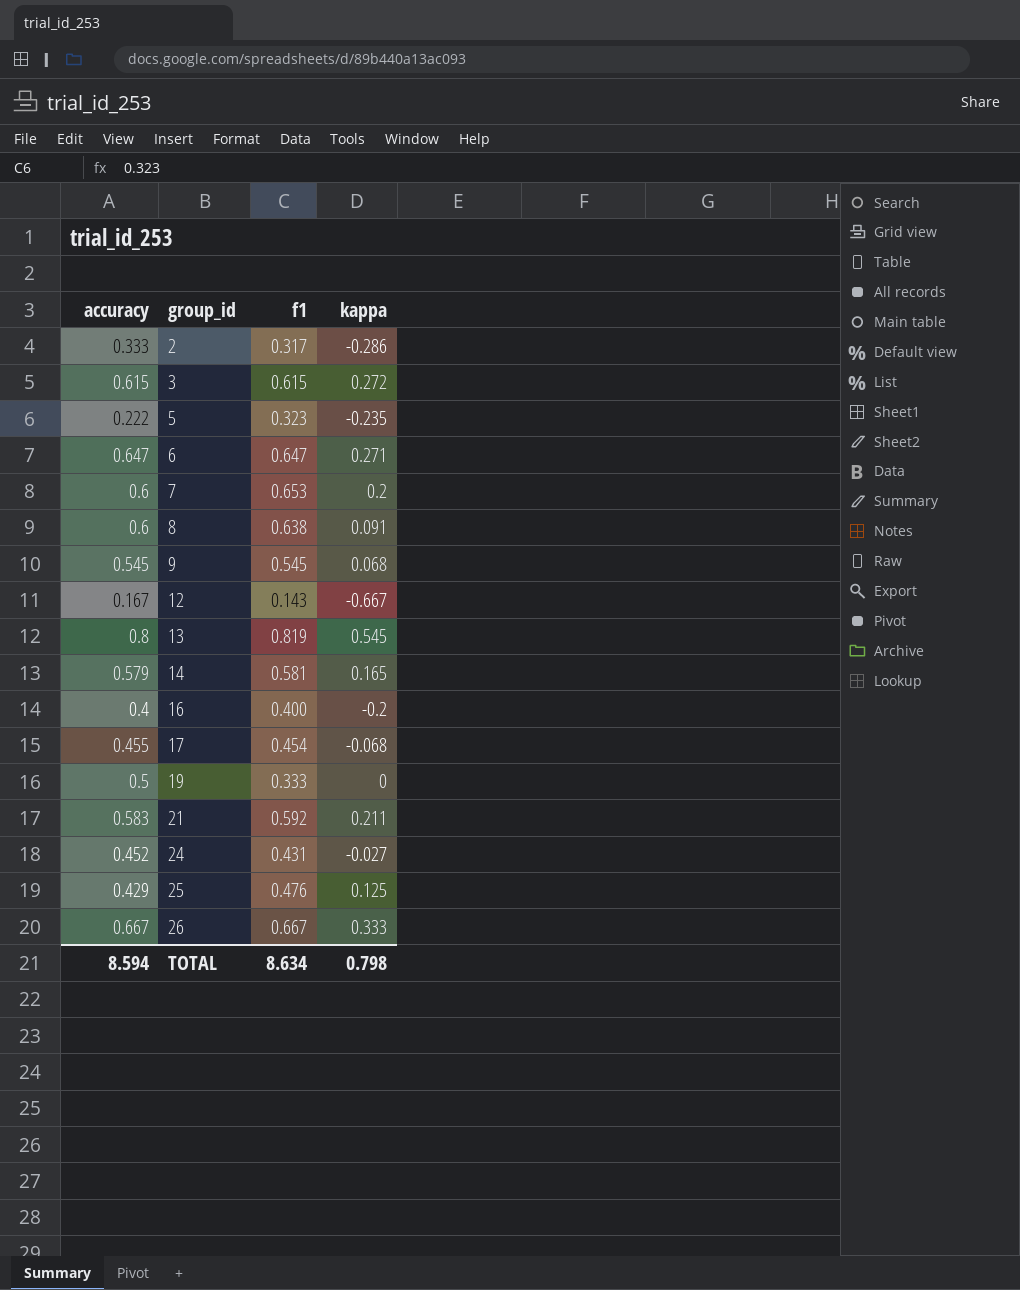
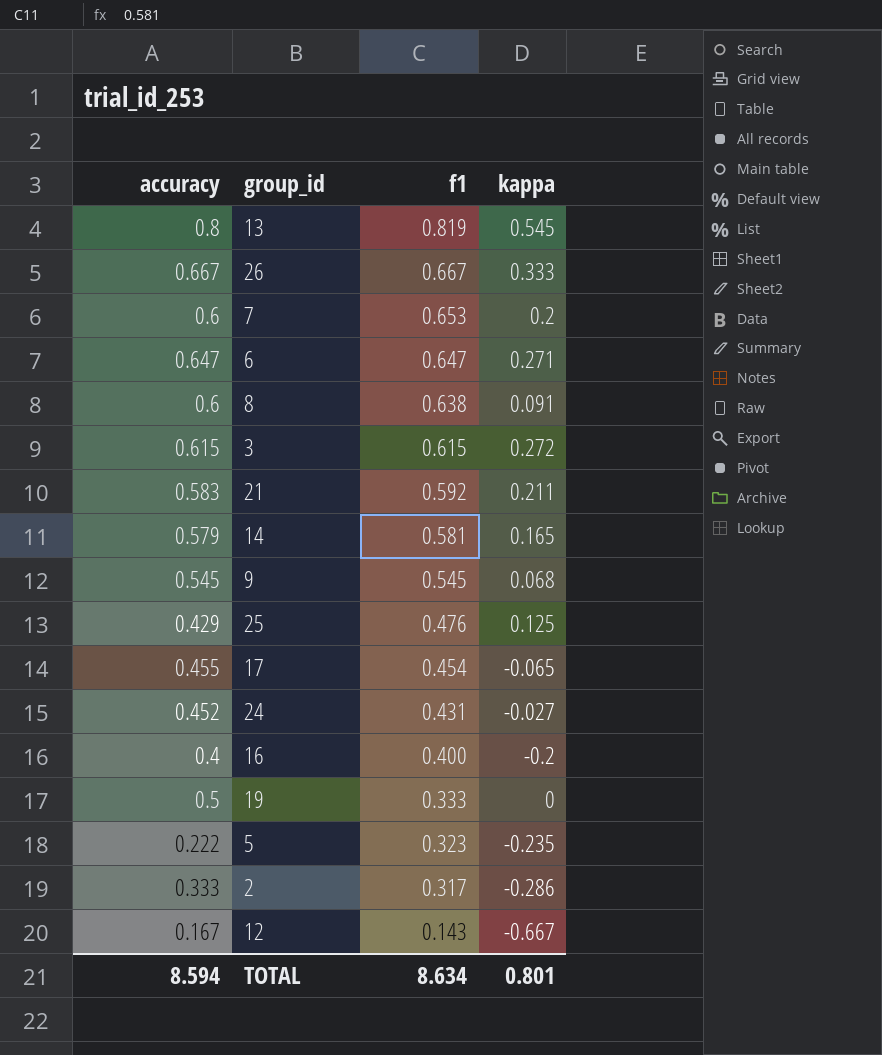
row order: group_id ascending -> f1 descending
17 | kappa: -0.068 -> -0.065
TOTAL | kappa: 0.798 -> 0.801

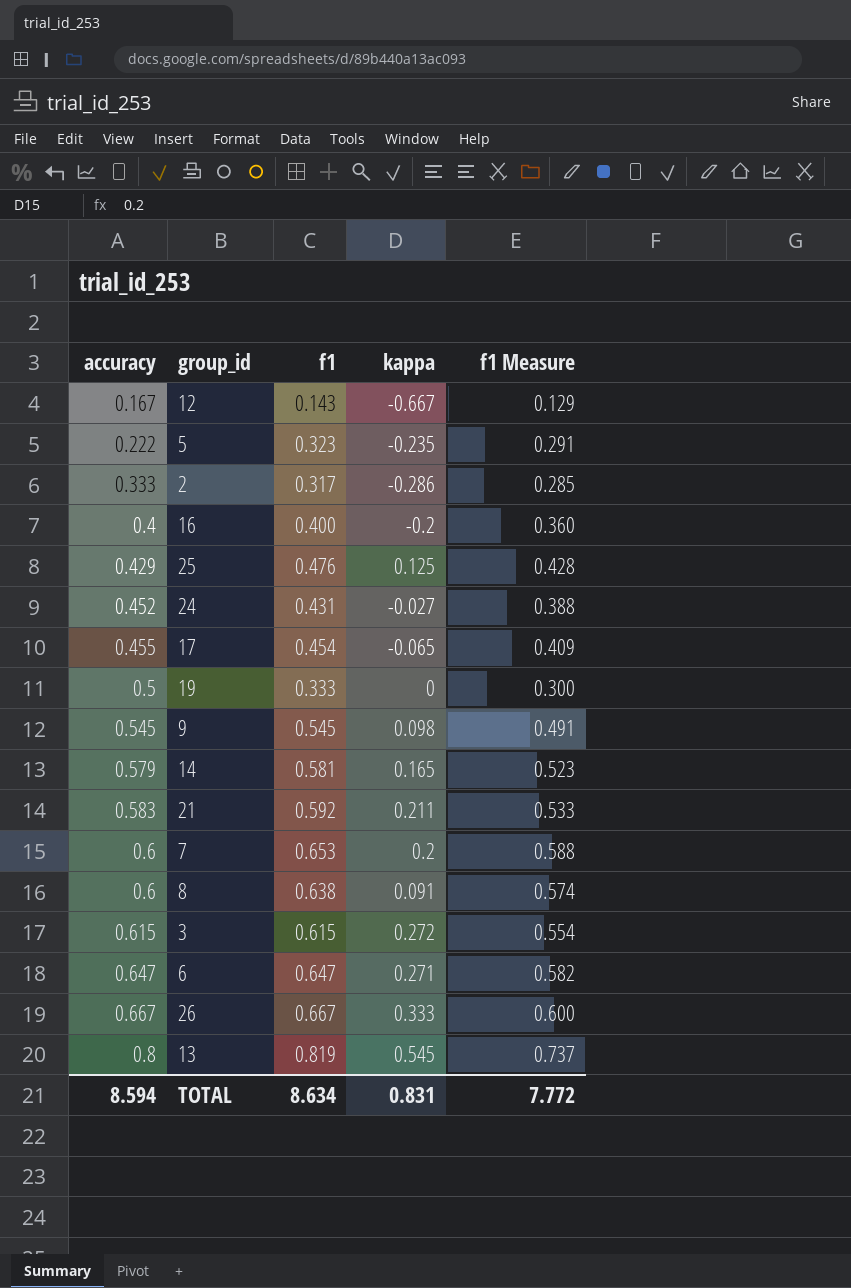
row order: f1 descending -> accuracy ascending
column f1 Measure | formula: none -> [f1] * 0.9
9 | kappa: 0.068 -> 0.098
TOTAL | kappa: 0.801 -> 0.831

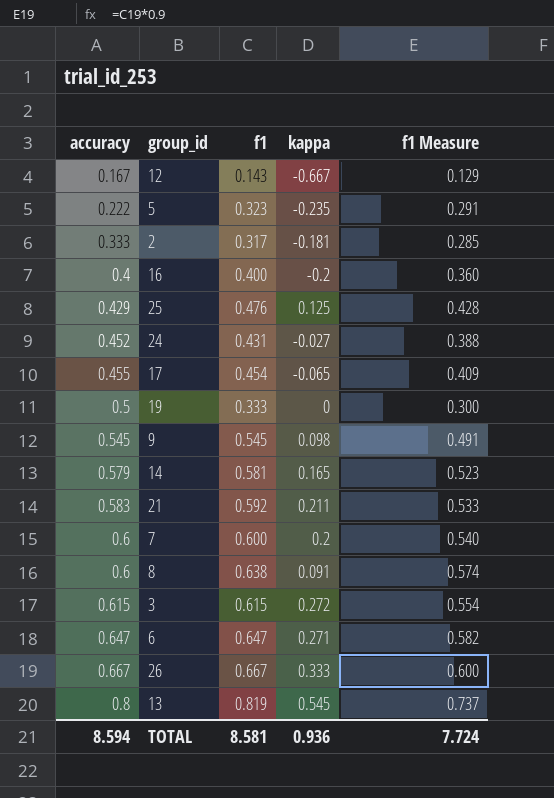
2 | kappa: -0.286 -> -0.181
7 | f1: 0.653 -> 0.600
7 | f1 Measure: 0.588 -> 0.540
TOTAL | f1: 8.634 -> 8.581
TOTAL | kappa: 0.831 -> 0.936
TOTAL | f1 Measure: 7.772 -> 7.724

